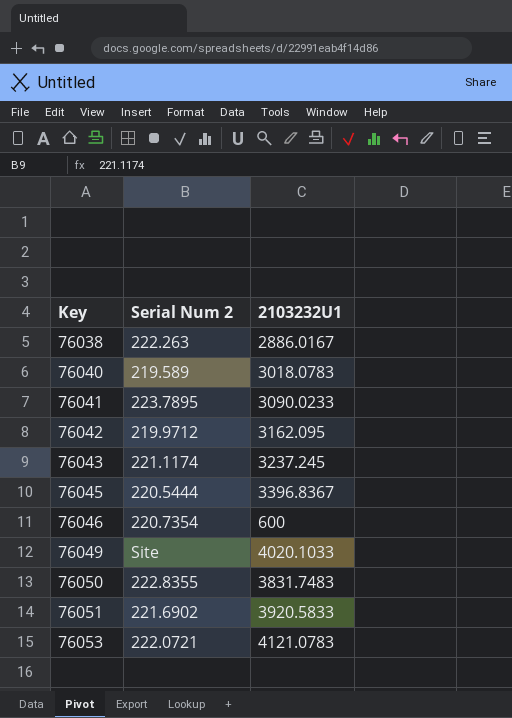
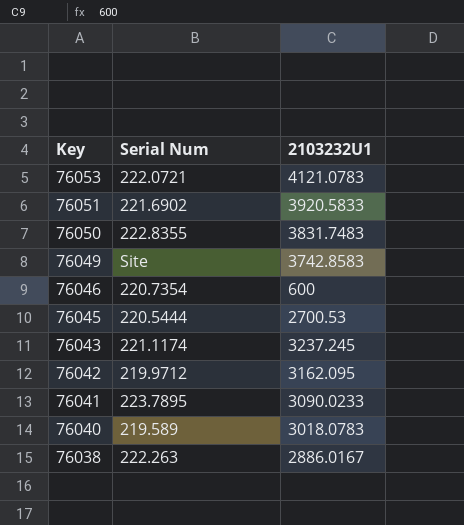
row order: Key ascending -> Key descending
column name: Serial Num 2 -> Serial Num
76049 | 2103232U1: 4020.1033 -> 3742.8583
76045 | 2103232U1: 3396.8367 -> 2700.53

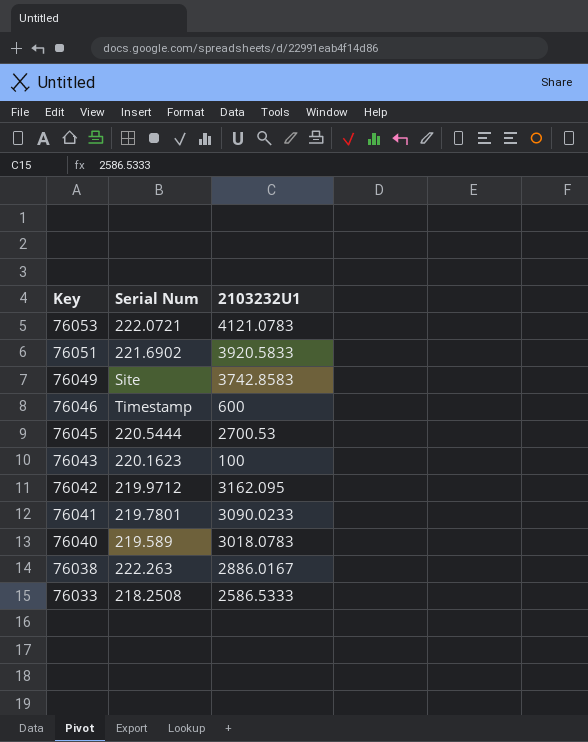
row 76050: 222.8355 | 3831.7483 -> none
76046 | Serial Num: 220.7354 -> Timestamp
76043 | Serial Num: 221.1174 -> 220.1623
76043 | 2103232U1: 3237.245 -> 100
76041 | Serial Num: 223.7895 -> 219.7801
row 76033: none -> 218.2508 | 2586.5333

